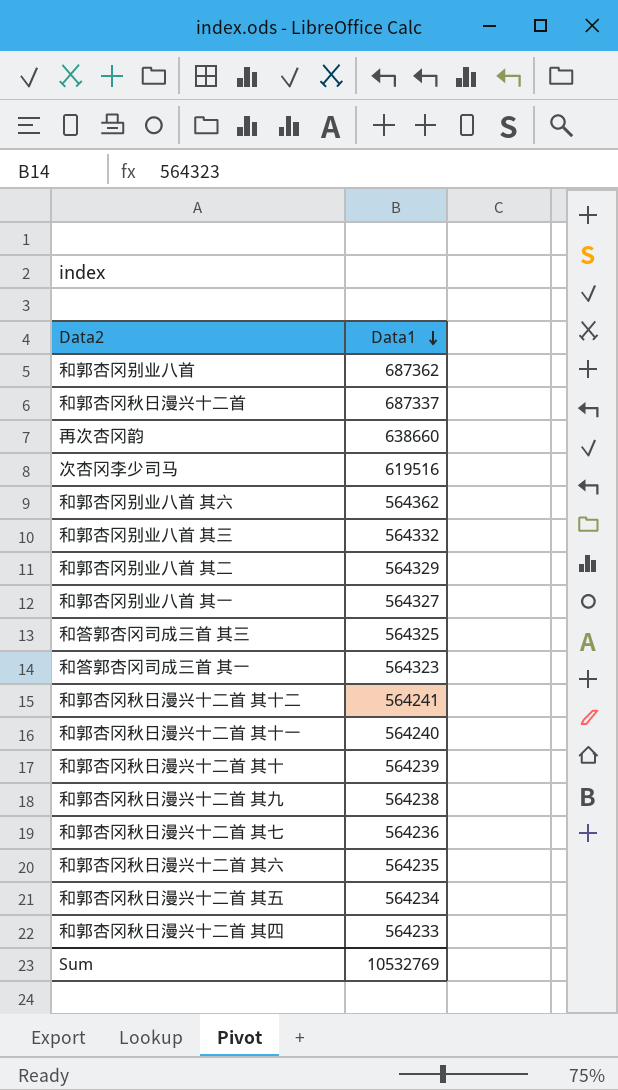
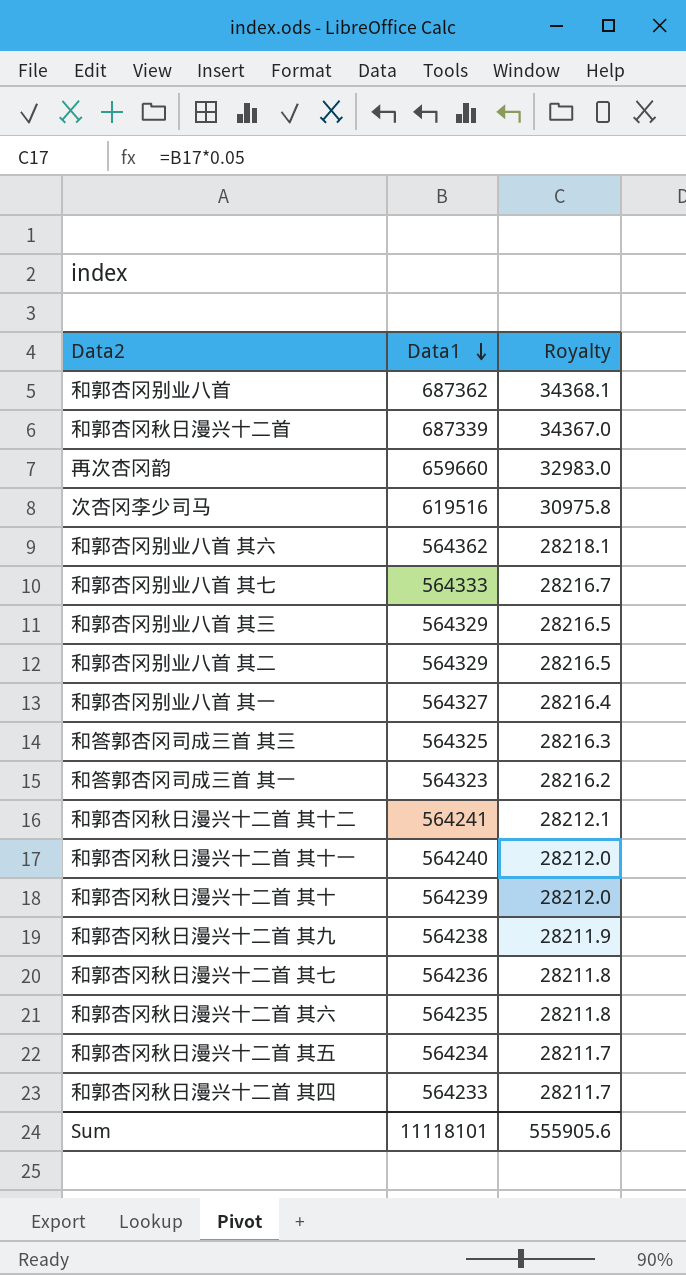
column Royalty | formula: none -> [Data1] * 0.05
和郭杏冈秋日漫兴十二首 | Data1: 687337 -> 687339
再次杏冈韵 | Data1: 638660 -> 659660
row 和郭杏冈别业八首 其七: none -> 564333 | 28216.7
和郭杏冈别业八首 其三 | Data1: 564332 -> 564329
Sum | Data1: 10532769 -> 11118101

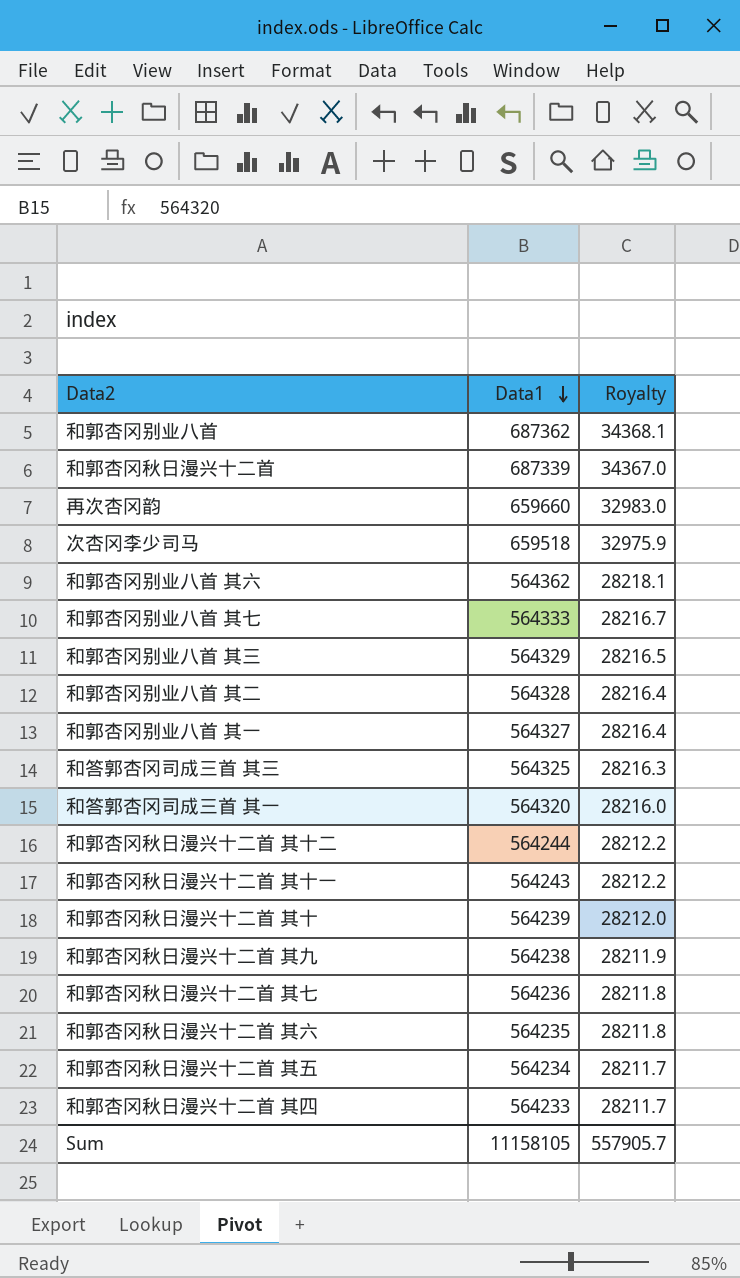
次杏冈李少司马 | Data1: 619516 -> 659518
次杏冈李少司马 | Royalty: 30975.8 -> 32975.9
和郭杏冈别业八首 其二 | Data1: 564329 -> 564328
和郭杏冈别业八首 其二 | Royalty: 28216.5 -> 28216.4
和答郭杏冈司成三首 其一 | Data1: 564323 -> 564320
和答郭杏冈司成三首 其一 | Royalty: 28216.2 -> 28216.0
和郭杏冈秋日漫兴十二首 其十二 | Data1: 564241 -> 564244
和郭杏冈秋日漫兴十二首 其十二 | Royalty: 28212.1 -> 28212.2
和郭杏冈秋日漫兴十二首 其十一 | Data1: 564240 -> 564243
和郭杏冈秋日漫兴十二首 其十一 | Royalty: 28212.0 -> 28212.2
Sum | Data1: 11118101 -> 11158105
Sum | Royalty: 555905.6 -> 557905.7

